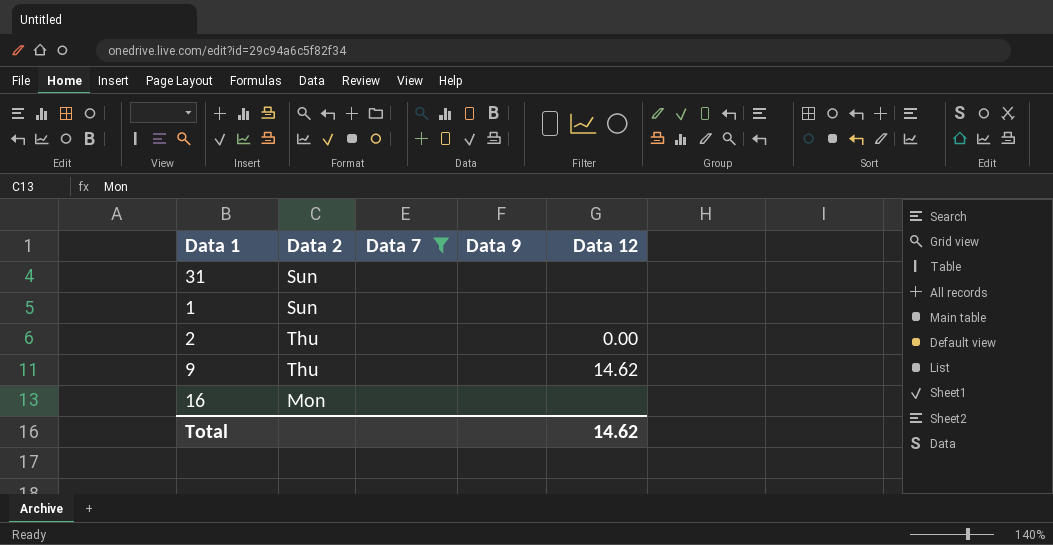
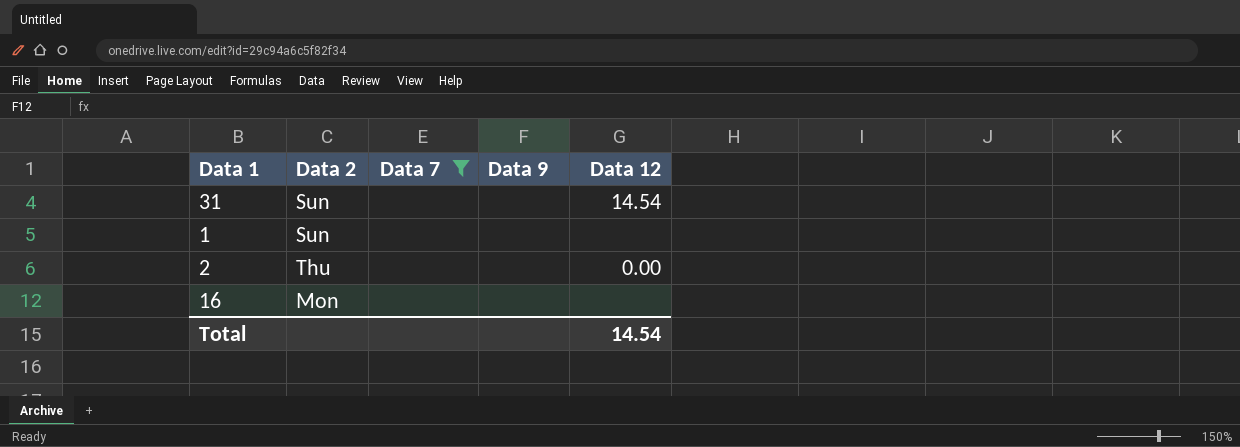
row 9: Thu | none | none | 14.62 -> none
31 | Data 12: none -> 14.54
Total | Data 12: 14.62 -> 14.54

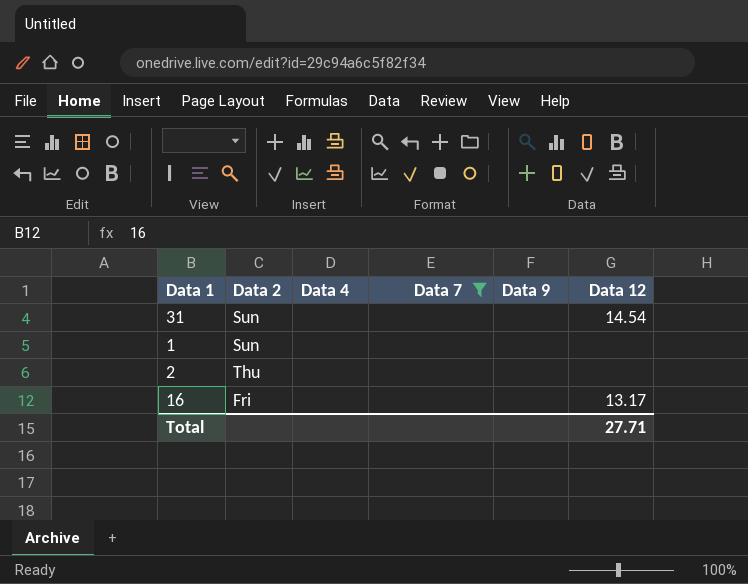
column Data 4 | position: none -> 3
2 | Data 12: 0.00 -> none
16 | Data 2: Mon -> Fri
16 | Data 12: none -> 13.17
Total | Data 12: 14.54 -> 27.71

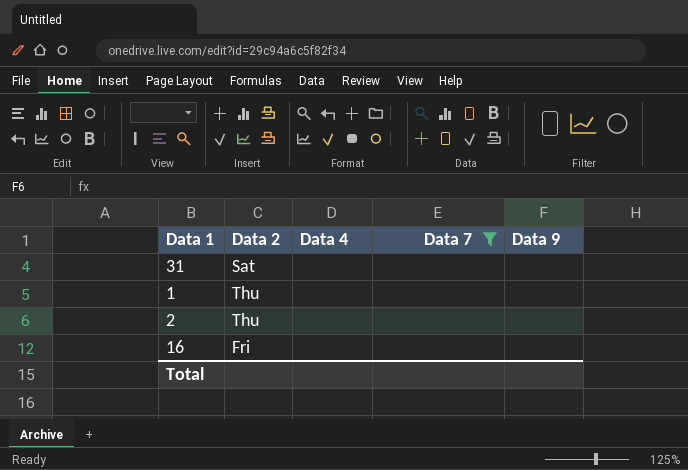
column Data 12 | position: 6 -> none
31 | Data 2: Sun -> Sat
1 | Data 2: Sun -> Thu

